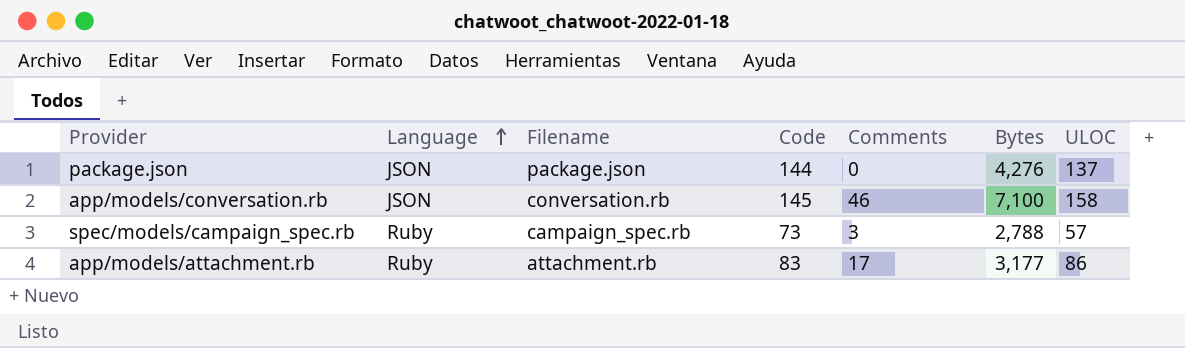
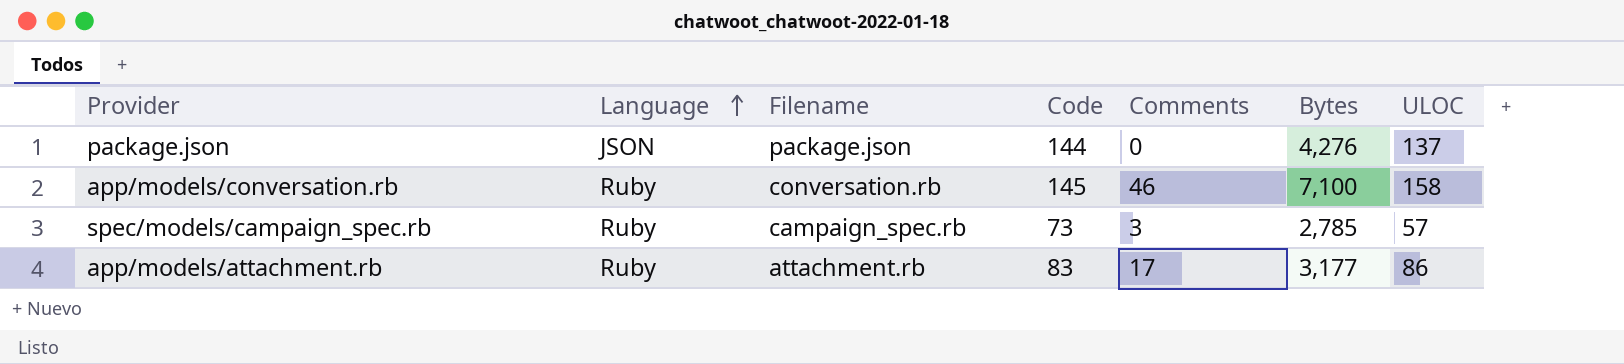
app/models/conversation.rb | Language: JSON -> Ruby
spec/models/campaign_spec.rb | Bytes: 2,788 -> 2,785

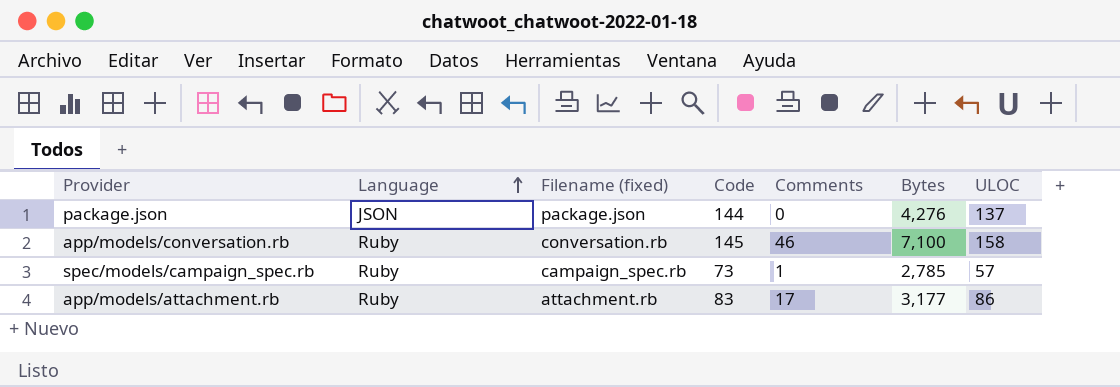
column name: Filename -> Filename (fixed)
spec/models/campaign_spec.rb | Comments: 3 -> 1

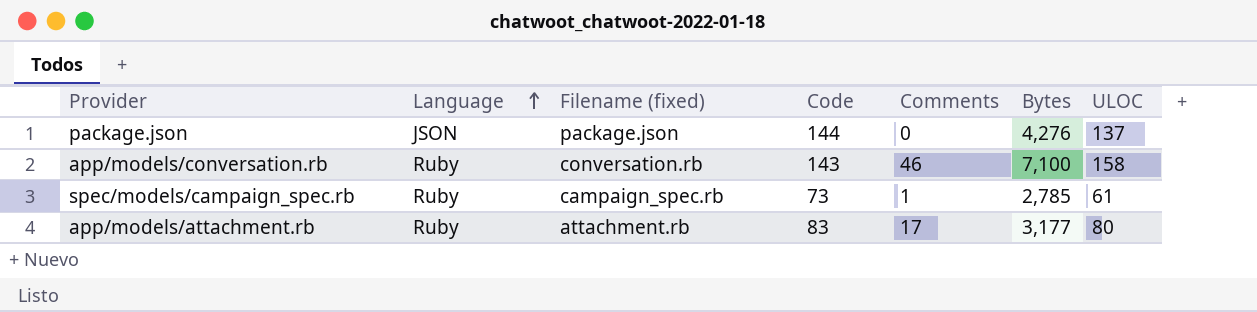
app/models/conversation.rb | Code: 145 -> 143
spec/models/campaign_spec.rb | ULOC: 57 -> 61
app/models/attachment.rb | ULOC: 86 -> 80

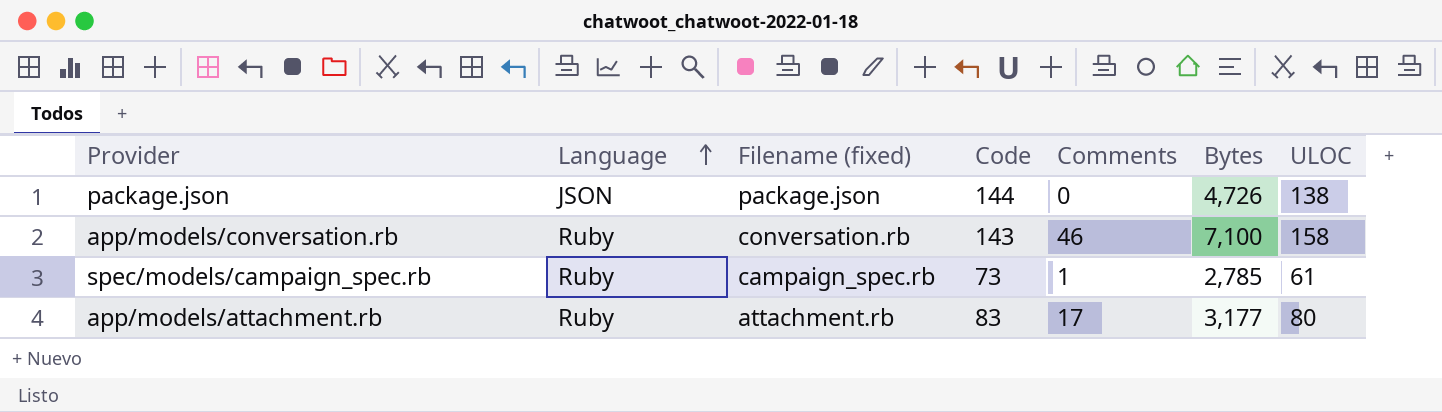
package.json | Bytes: 4,276 -> 4,726
package.json | ULOC: 137 -> 138

